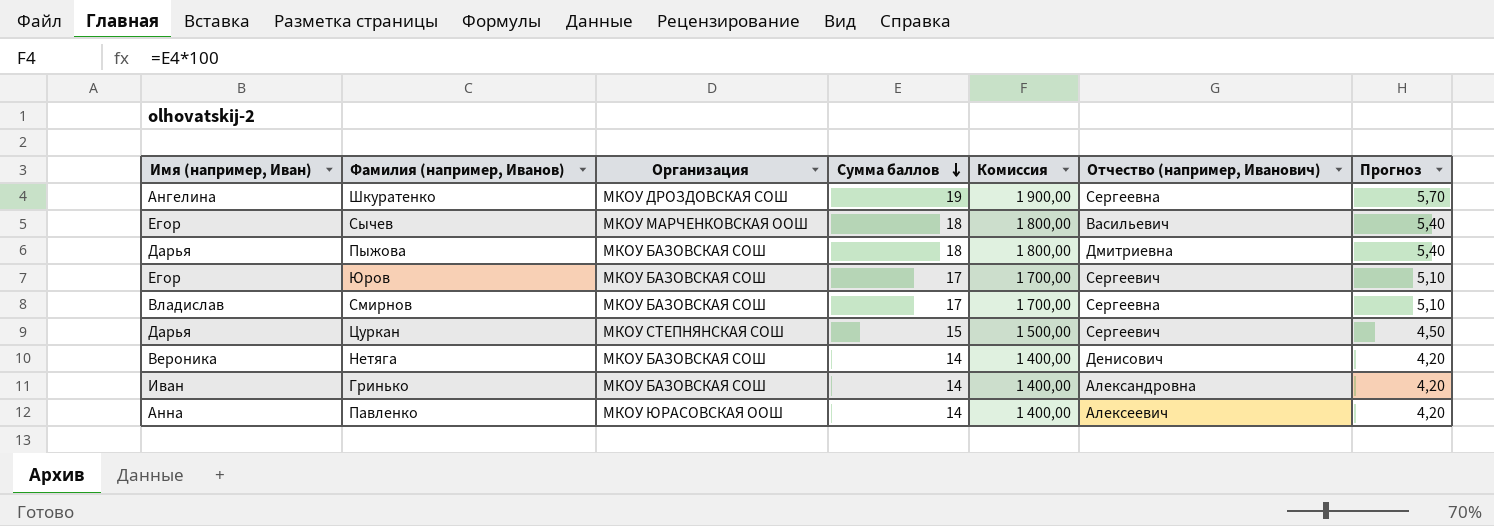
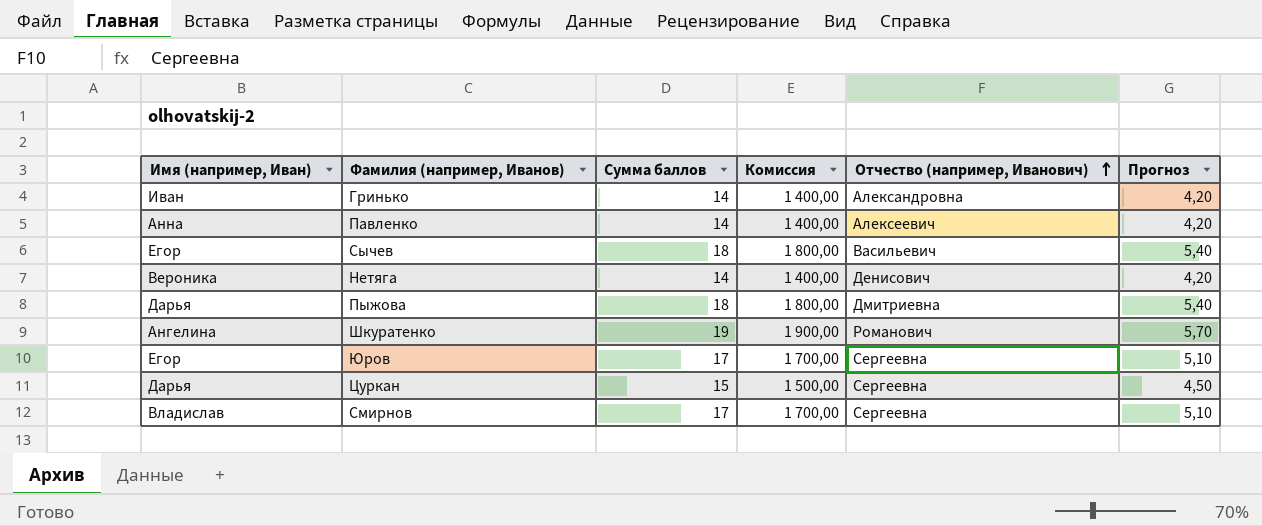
row order: Сумма баллов descending -> Отчество (например, Иванович) ascending
column Организация | position: 3 -> none
Шкуратенко | Отчество (например, Иванович): Сергеевна -> Романович
Юров | Отчество (например, Иванович): Сергеевич -> Сергеевна
Цуркан | Отчество (например, Иванович): Сергеевич -> Сергеевна

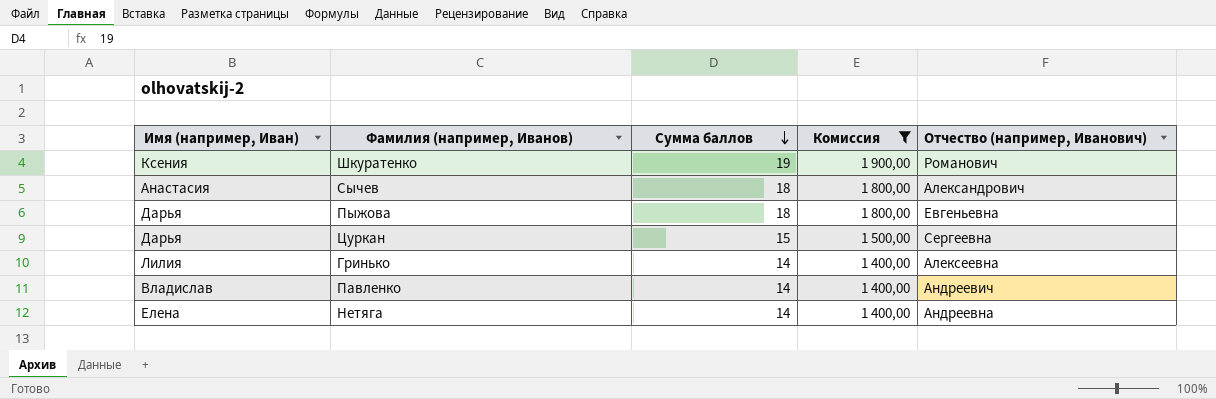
filter: none -> Комиссия != 1 700,00
row order: Отчество (например, Иванович) ascending -> Сумма баллов descending
column Прогноз | formula: [Сумма баллов] * 0,3 -> none
Шкуратенко | Имя (например, Иван): Ангелина -> Ксения
Сычев | Имя (например, Иван): Егор -> Aнастасия
Сычев | Отчество (например, Иванович): Васильевич -> Александрович
Пыжова | Отчество (например, Иванович): Дмитриевна -> Евгеньевна
Гринько | Имя (например, Иван): Иван -> Лилия
Гринько | Отчество (например, Иванович): Александровна -> Алексеевна
Павленко | Имя (например, Иван): Анна -> Владислав
Павленко | Отчество (например, Иванович): Алексеевич -> Андреевич
Нетяга | Имя (например, Иван): Вероника -> Елена
Нетяга | Отчество (например, Иванович): Денисович -> Андреевна

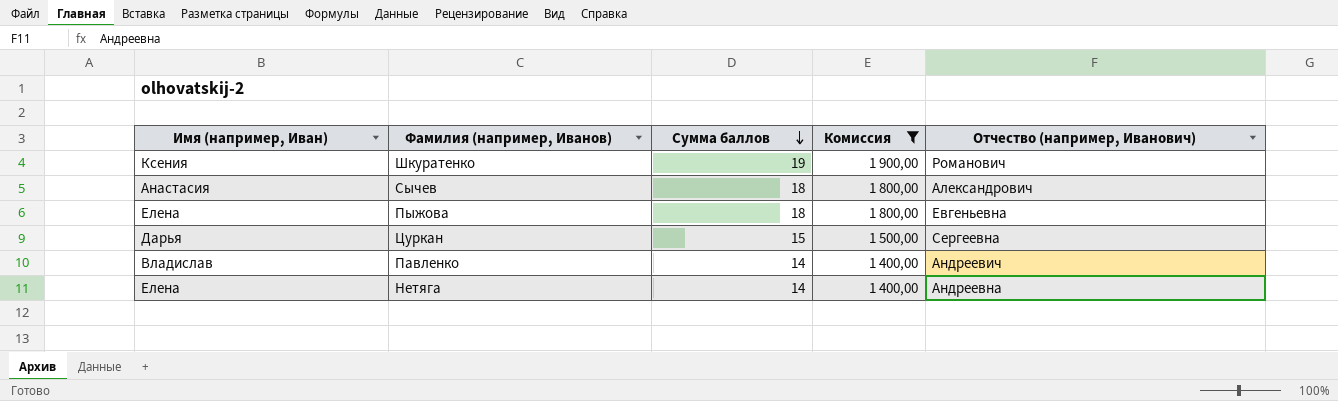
row Гринько: Лилия | 14 | 1 400,00 | Алексеевна -> none
Пыжова | Имя (например, Иван): Дарья -> Елена

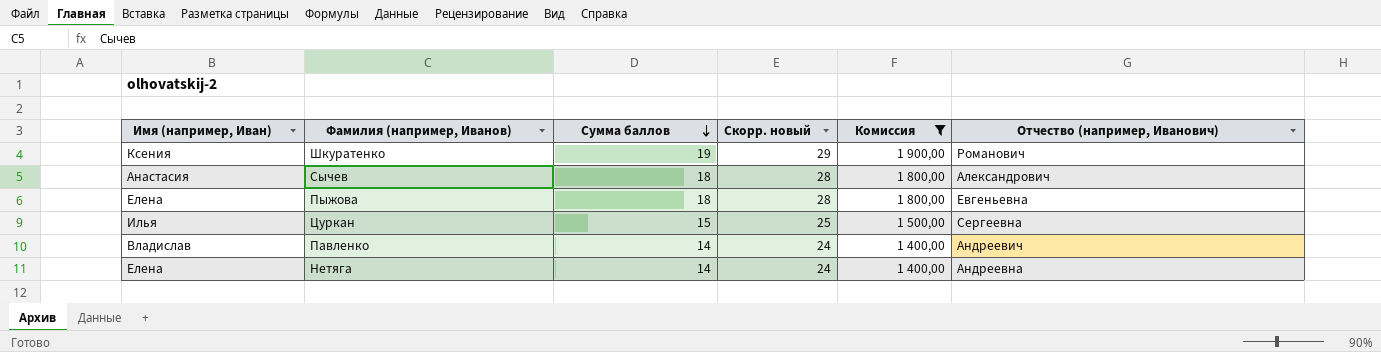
column Скорр. новый | formula: none -> [Сумма баллов] + 10
Цуркан | Имя (например, Иван): Дарья -> Илья

